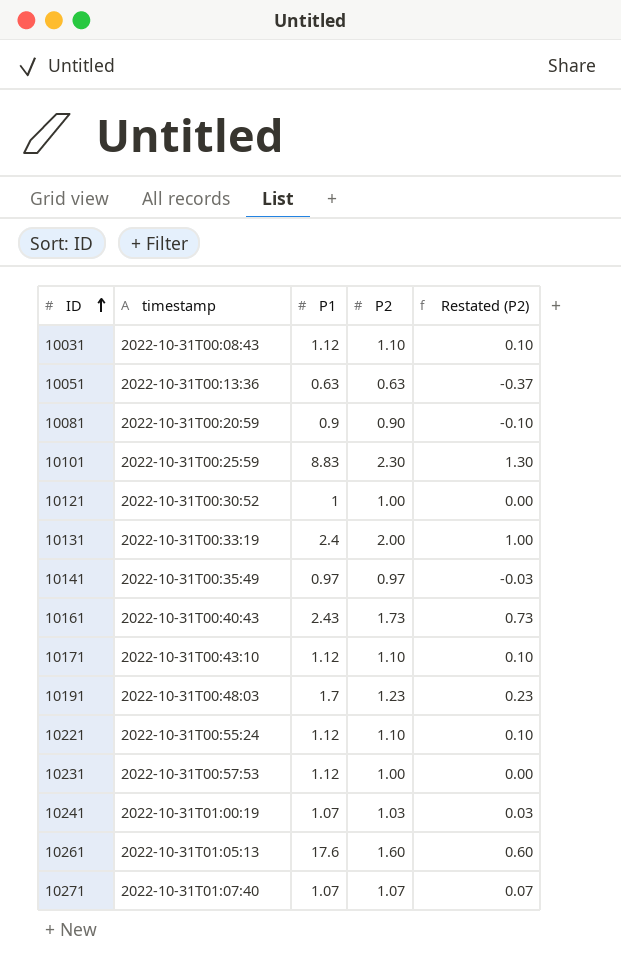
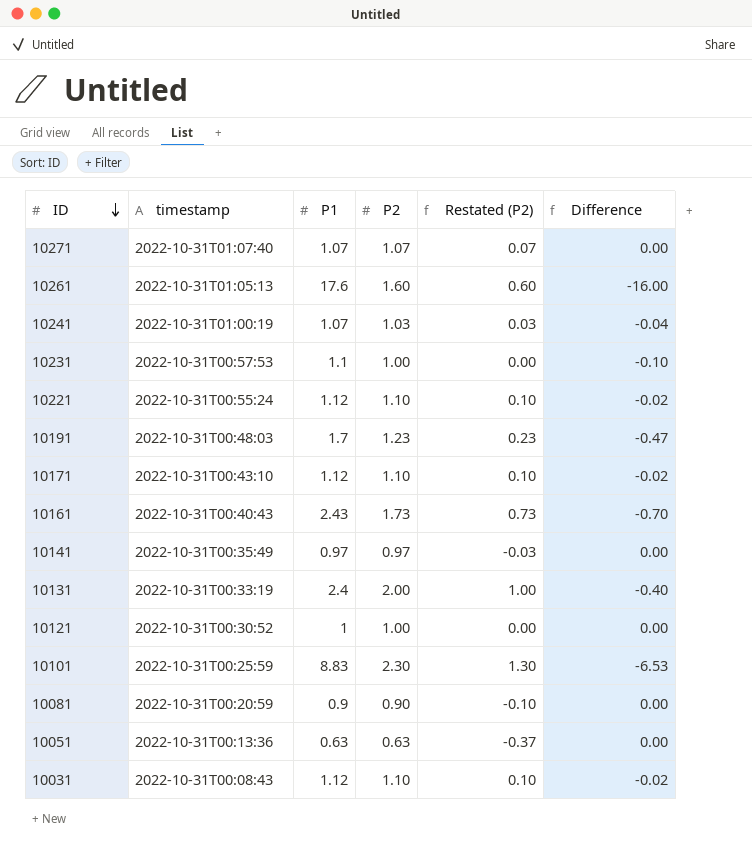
row order: ID ascending -> ID descending
column Difference | formula: none -> [P2] - [P1]
10231 | P1: 1.12 -> 1.1

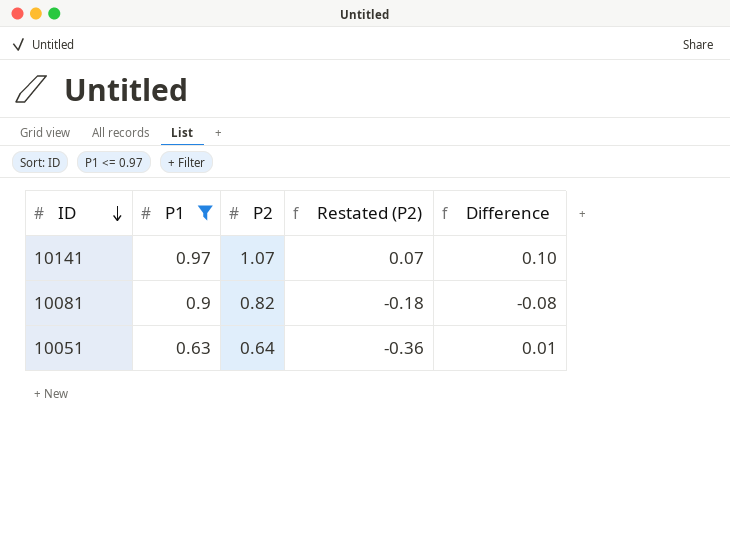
filter: none -> P1 <= 0.97
column timestamp | position: 2 -> none
10141 | P2: 0.97 -> 1.07
10141 | Restated (P2): -0.03 -> 0.07
10141 | Difference: 0.00 -> 0.10
10081 | P2: 0.90 -> 0.82
10081 | Restated (P2): -0.10 -> -0.18
10081 | Difference: 0.00 -> -0.08
10051 | P2: 0.63 -> 0.64
10051 | Restated (P2): -0.37 -> -0.36
10051 | Difference: 0.00 -> 0.01

